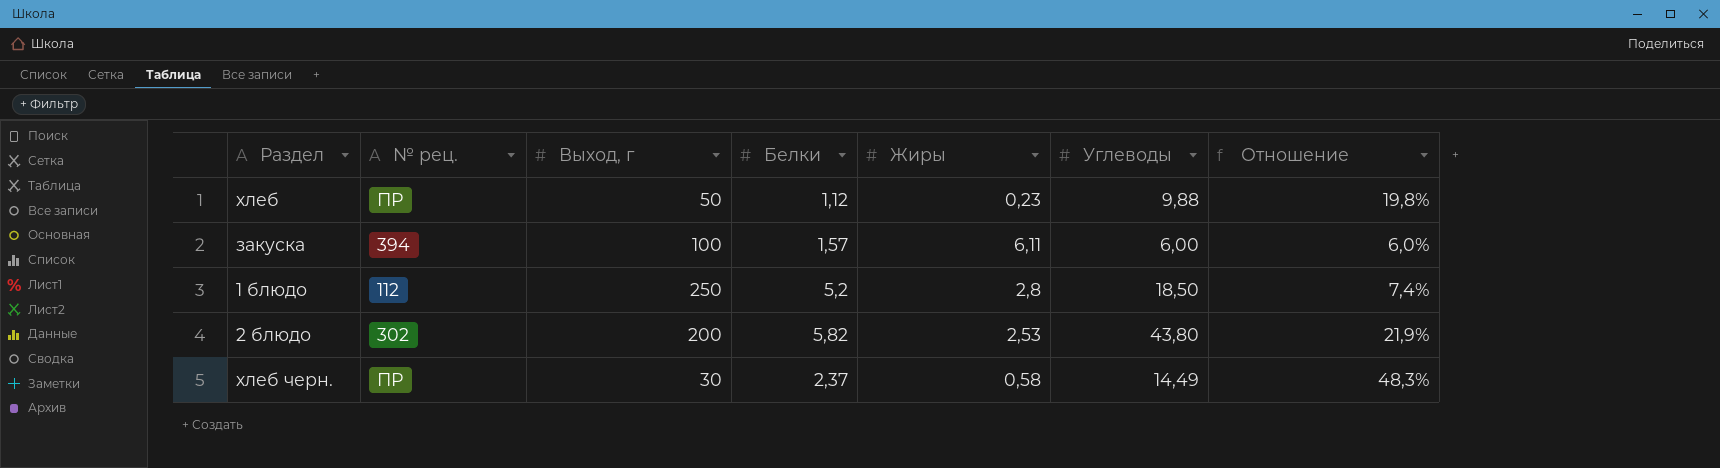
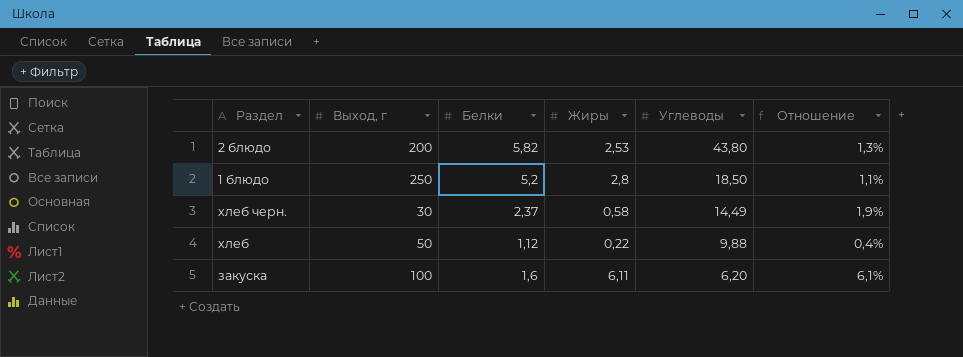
row order: none -> Углеводы descending
column № рец. | position: 2 -> none
column Отношение | formula: [Углеводы] / [Выход, г] -> [Жиры] / [Выход, г]
хлеб | Жиры: 0,23 -> 0,22
закуска | Белки: 1,57 -> 1,6
закуска | Углеводы: 6,00 -> 6,20

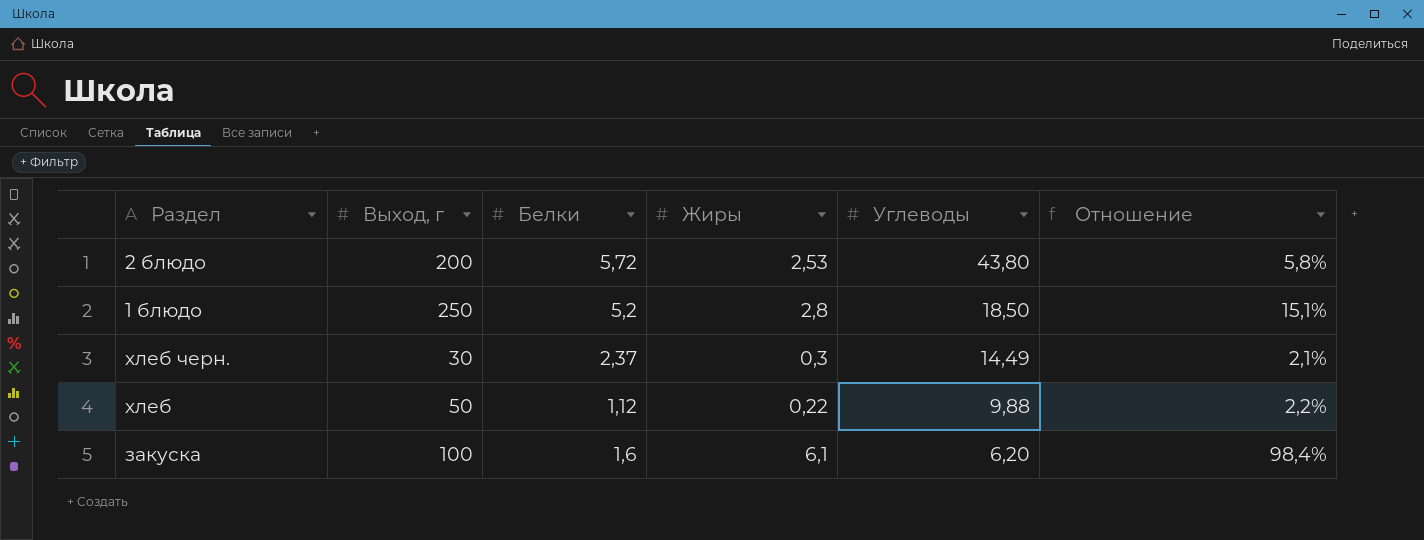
column Отношение | formula: [Жиры] / [Выход, г] -> [Жиры] / [Углеводы]
2 блюдо | Белки: 5,82 -> 5,72
хлеб черн. | Жиры: 0,58 -> 0,3
закуска | Жиры: 6,11 -> 6,1

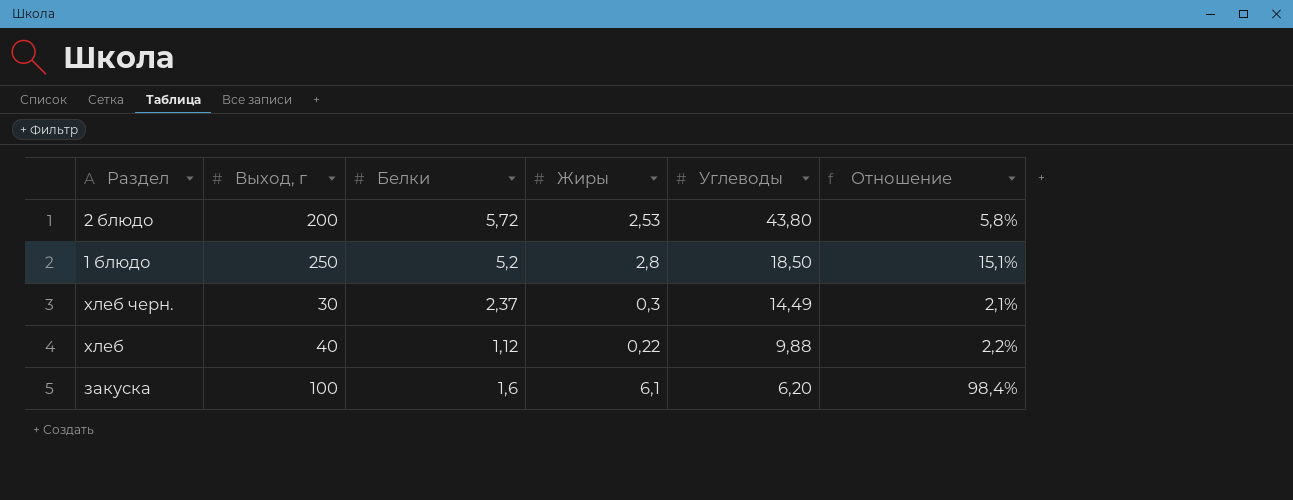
хлеб | Выход, г: 50 -> 40

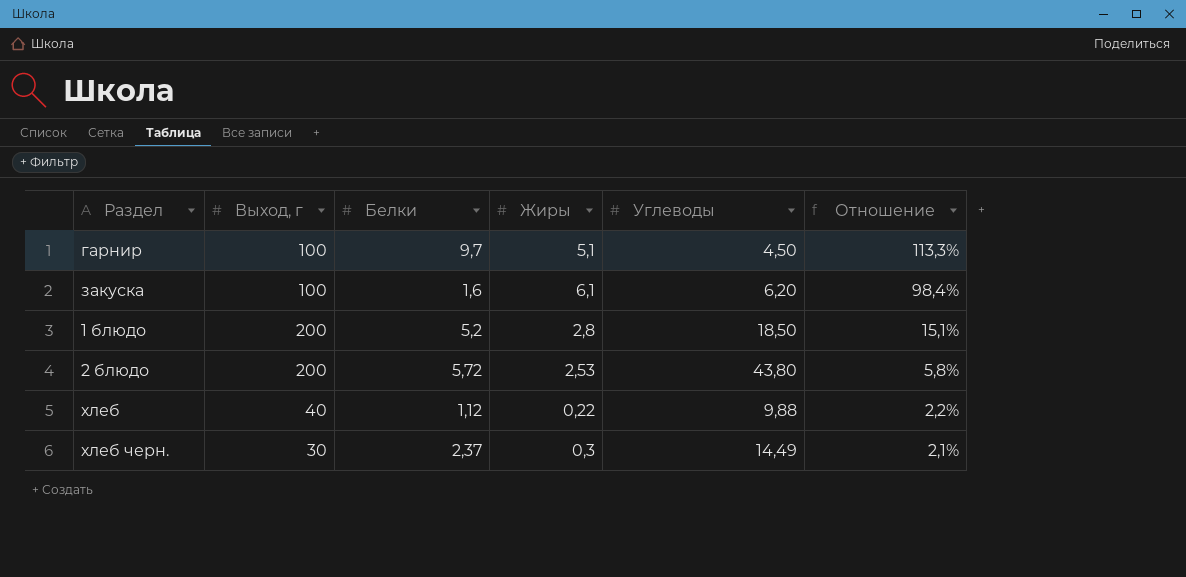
row order: Углеводы descending -> Отношение descending
row гарнир: none -> 100 | 9,7 | 5,1 | 4,50 | 113,3%
1 блюдо | Выход, г: 250 -> 200

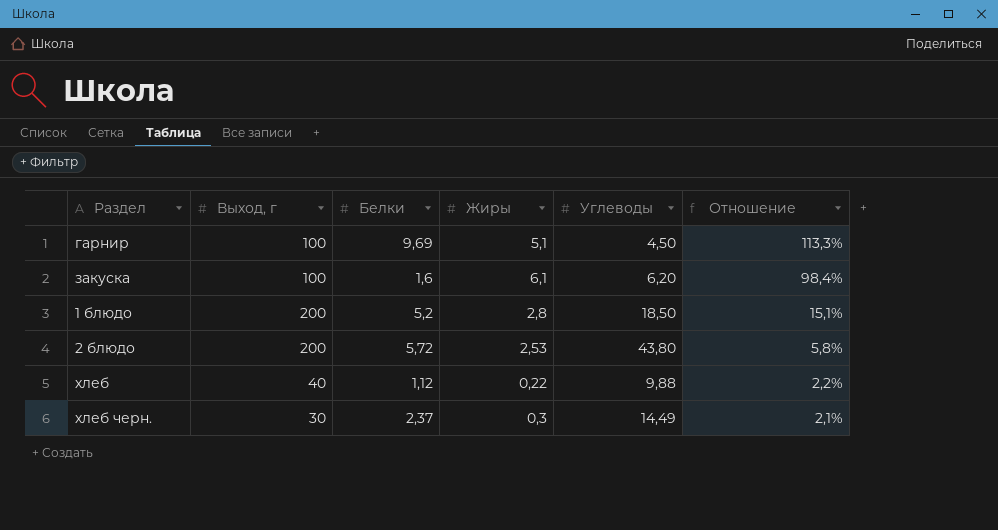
гарнир | Белки: 9,7 -> 9,69

